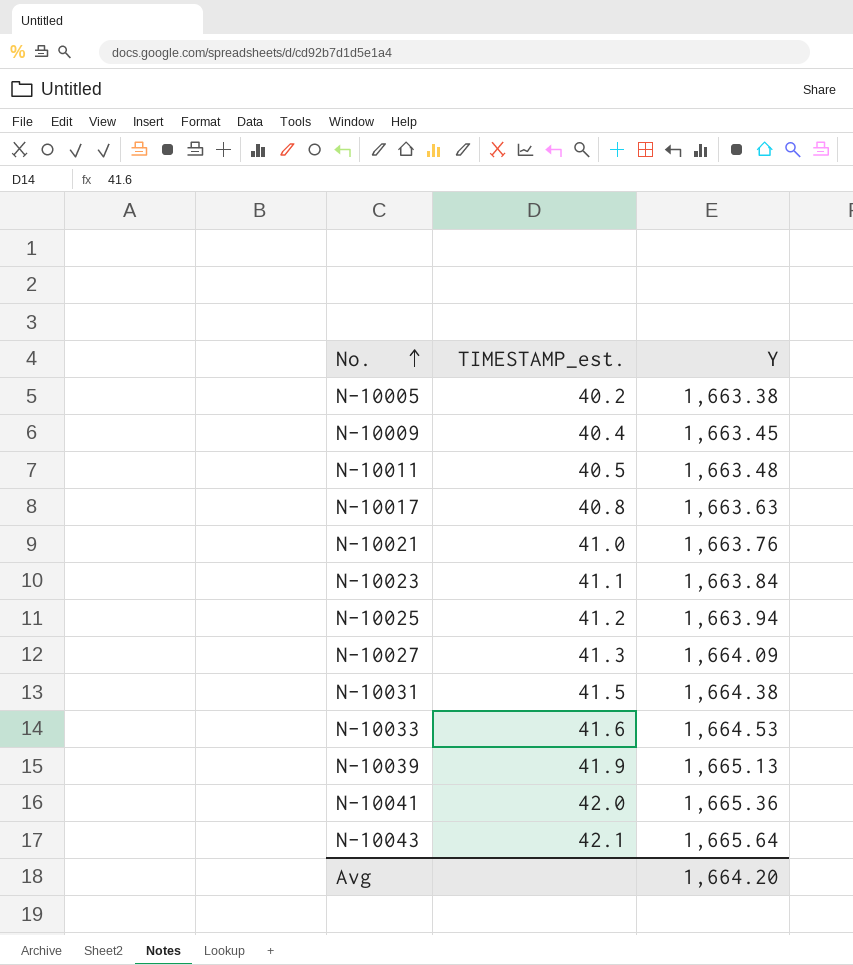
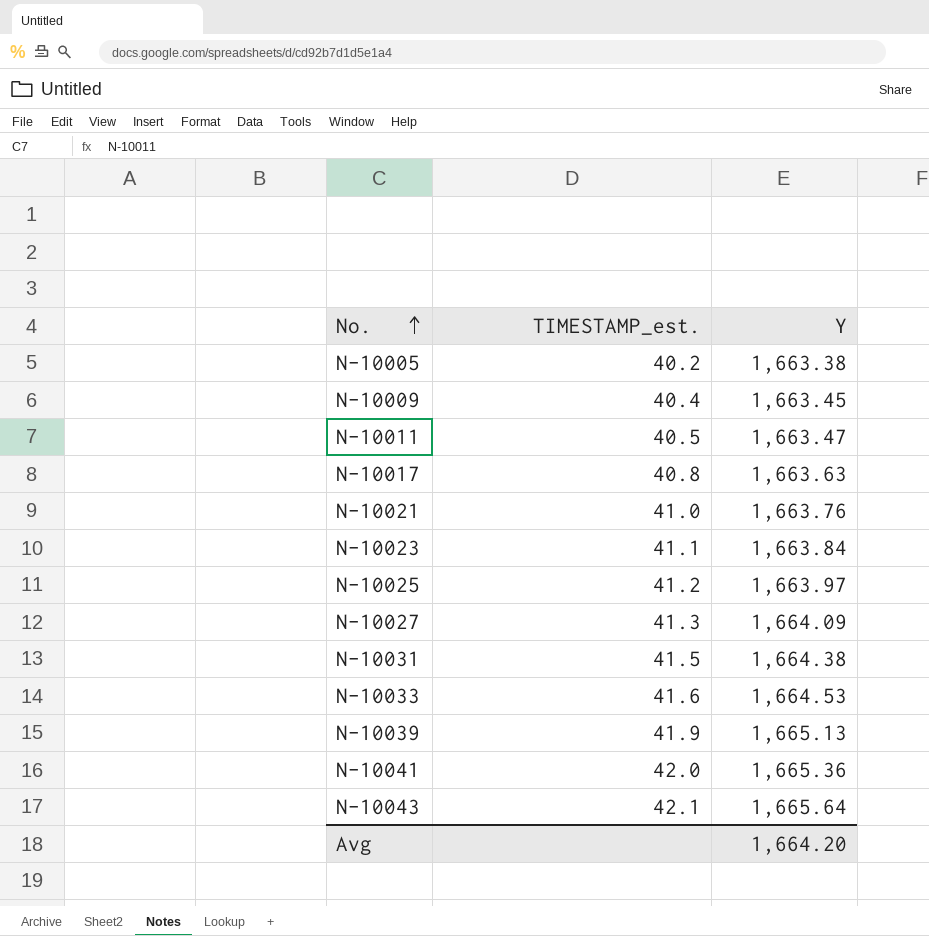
N-10011 | Y: 1,663.48 -> 1,663.47
N-10025 | Y: 1,663.94 -> 1,663.97

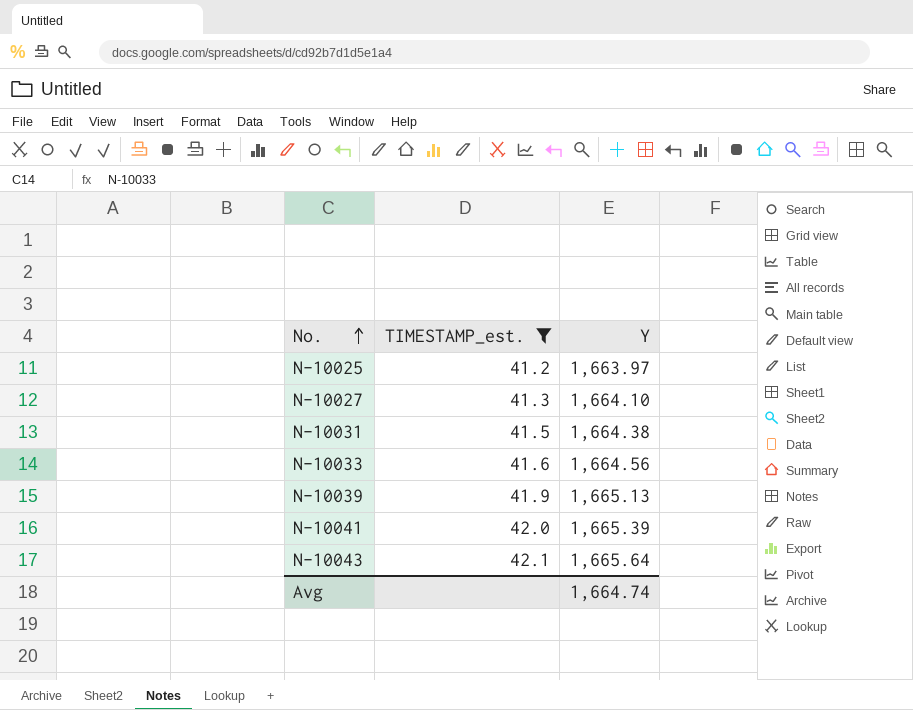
filter: none -> TIMESTAMP_est. >= 41.2
N-10027 | Y: 1,664.09 -> 1,664.10
N-10033 | Y: 1,664.53 -> 1,664.56
N-10041 | Y: 1,665.36 -> 1,665.39
Avg | Y: 1,664.20 -> 1,664.74

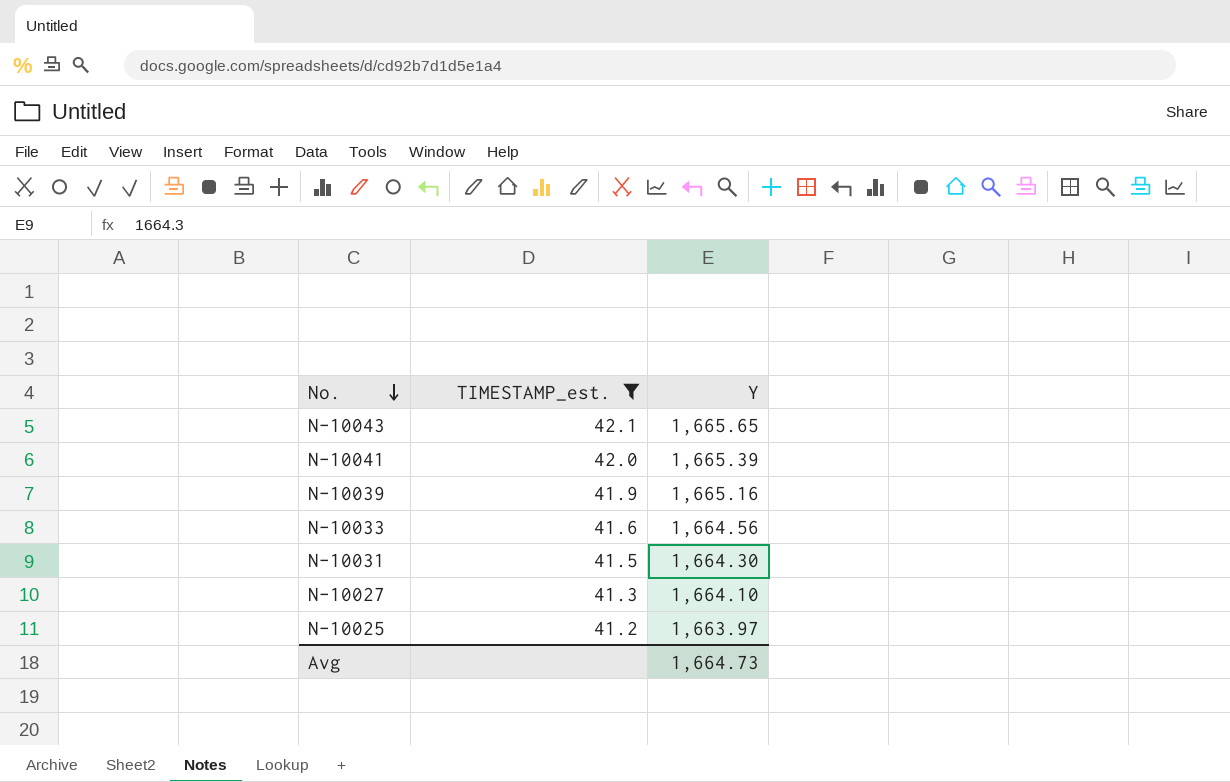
row order: No. ascending -> No. descending
N-10043 | Y: 1,665.64 -> 1,665.65
N-10039 | Y: 1,665.13 -> 1,665.16
N-10031 | Y: 1,664.38 -> 1,664.30
Avg | Y: 1,664.74 -> 1,664.73

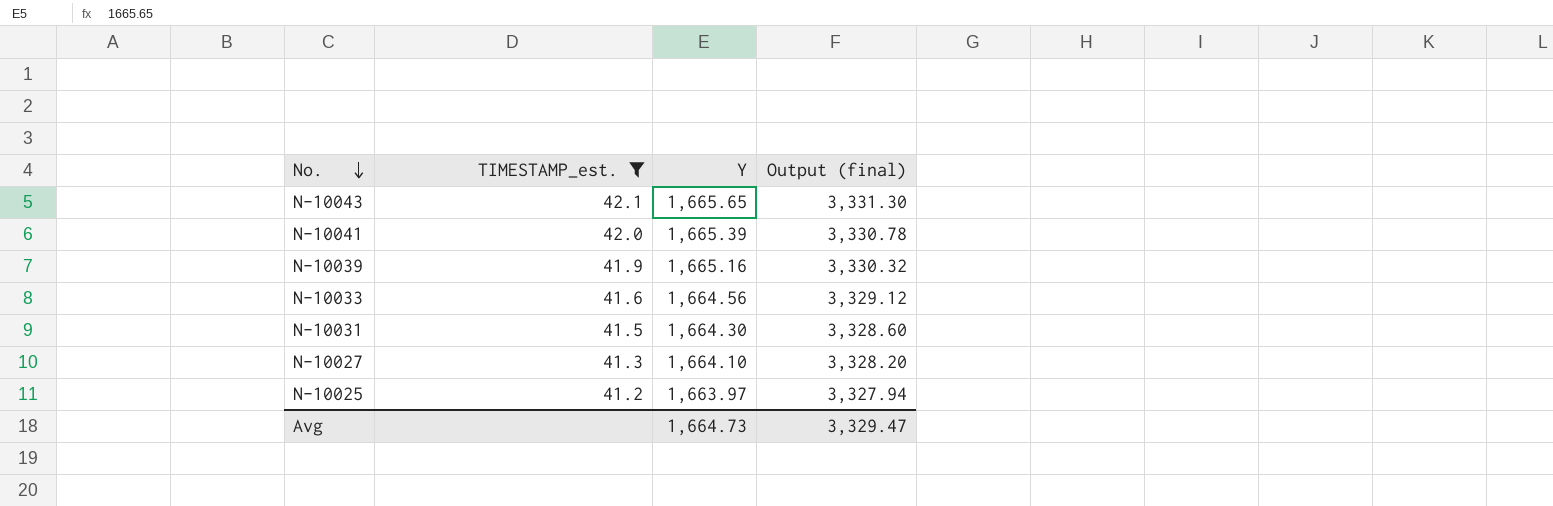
column Output (final) | formula: none -> [Y] * 2

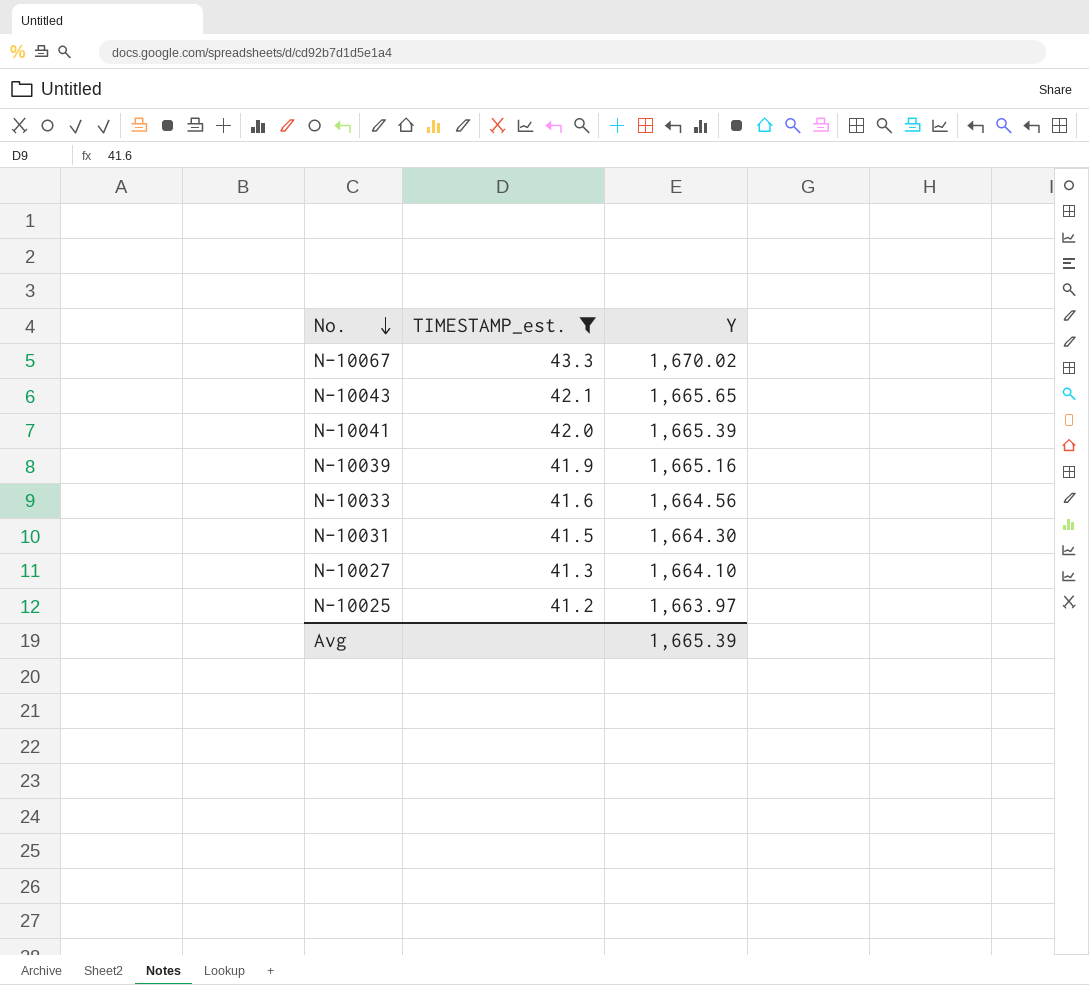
column Output (final) | formula: [Y] * 2 -> none
row N-10067: none -> 43.3 | 1,670.02
Avg | Y: 1,664.73 -> 1,665.39

